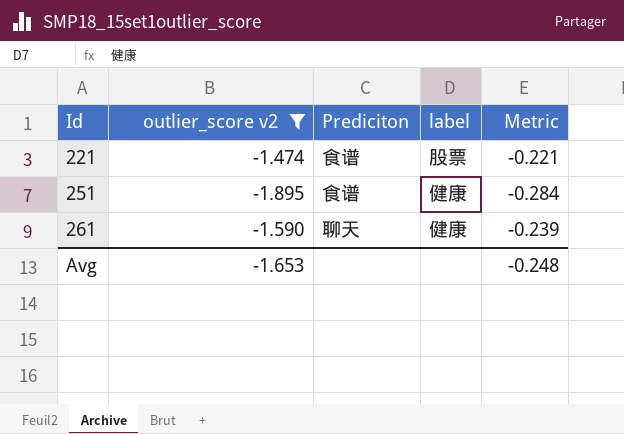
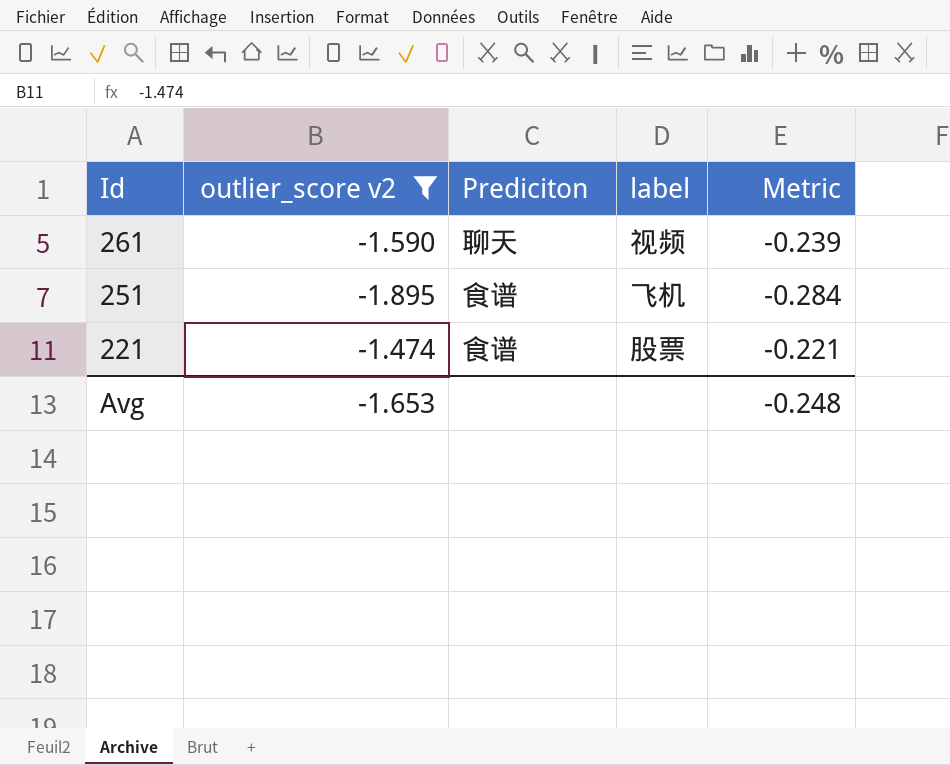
row order: Id ascending -> Id descending
261 | label: 健康 -> 视频
251 | label: 健康 -> 飞机

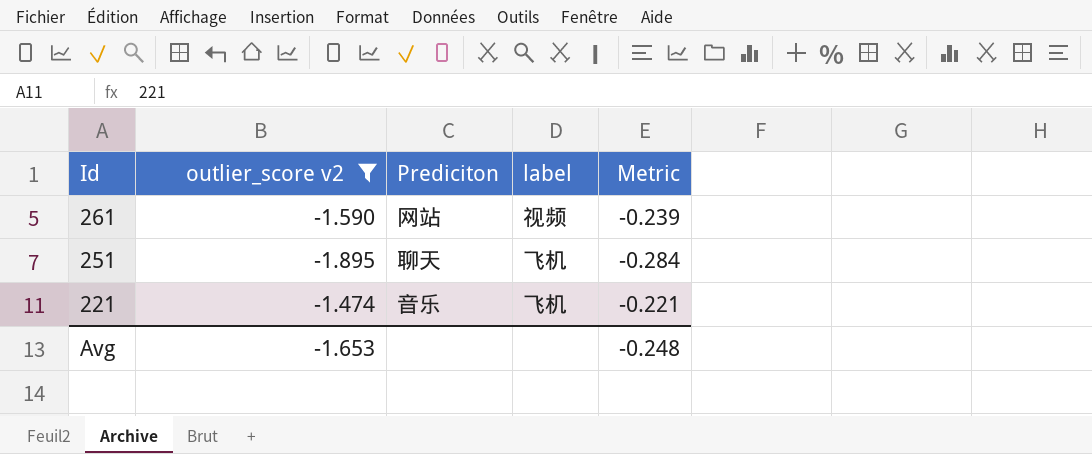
261 | Prediciton: 聊天 -> 网站
251 | Prediciton: 食谱 -> 聊天
221 | Prediciton: 食谱 -> 音乐
221 | label: 股票 -> 飞机

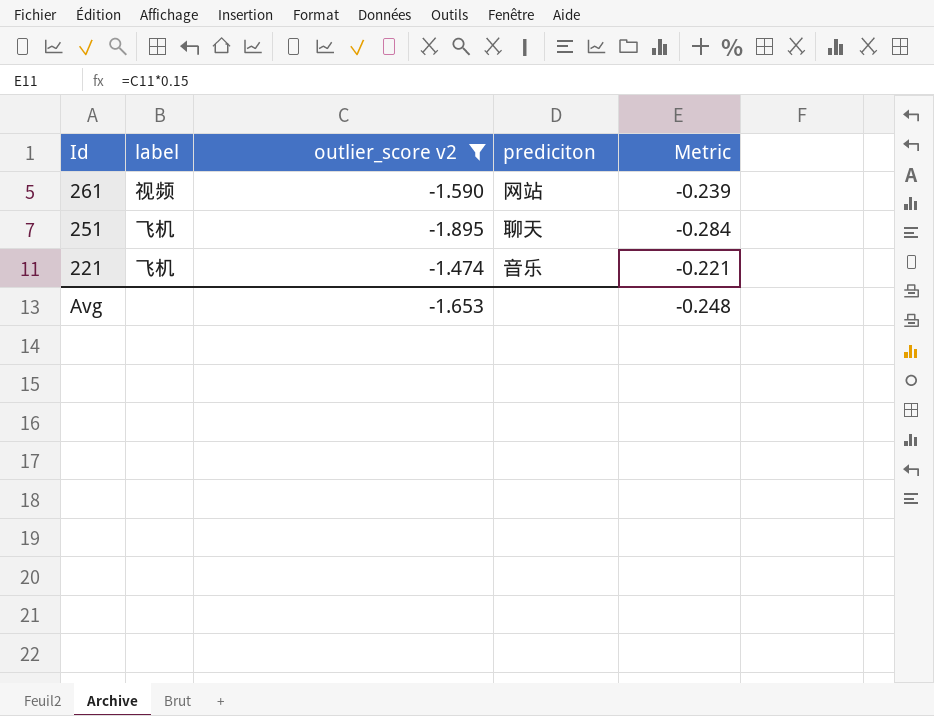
column label | position: 4 -> 2
column name: Prediciton -> prediciton

